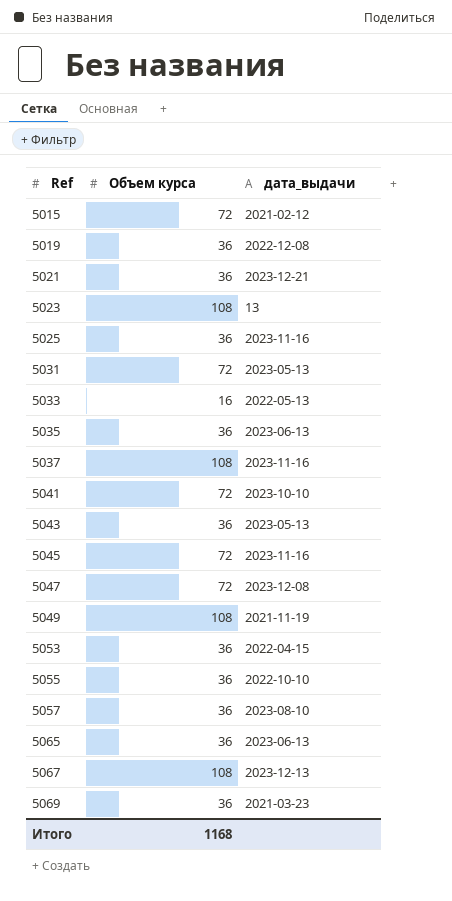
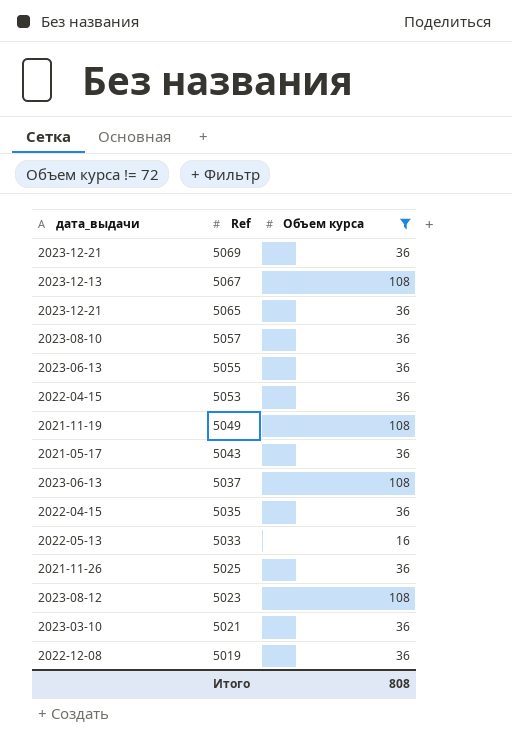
filter: none -> Объем курса != 72
row order: Ref ascending -> Ref descending
column дата_выдачи | position: 3 -> 1
5069 | дата_выдачи: 2021-03-23 -> 2023-12-21
5065 | дата_выдачи: 2023-06-13 -> 2023-12-21
5055 | дата_выдачи: 2022-10-10 -> 2023-06-13
5043 | дата_выдачи: 2023-05-13 -> 2021-05-17
5037 | дата_выдачи: 2023-11-16 -> 2023-06-13
5035 | дата_выдачи: 2023-06-13 -> 2022-04-15
5025 | дата_выдачи: 2023-11-16 -> 2021-11-26
5023 | дата_выдачи: 13 -> 2023-08-12
5021 | дата_выдачи: 2023-12-21 -> 2023-03-10
Итого | Объем курса: 1168 -> 808

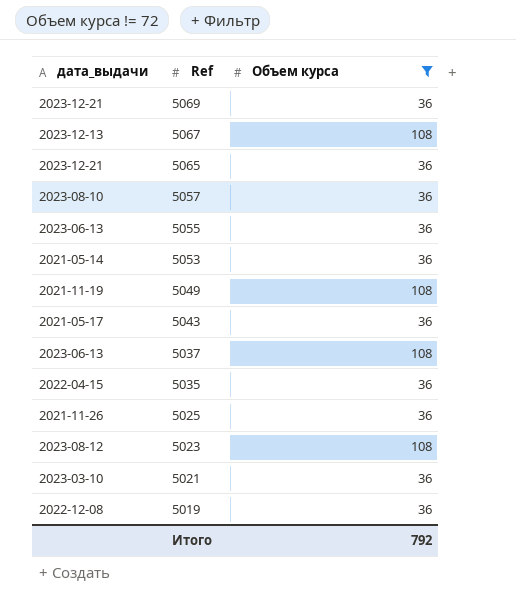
row 5033: 2022-05-13 | 16 -> none
5053 | дата_выдачи: 2022-04-15 -> 2021-05-14
Итого | Объем курса: 808 -> 792

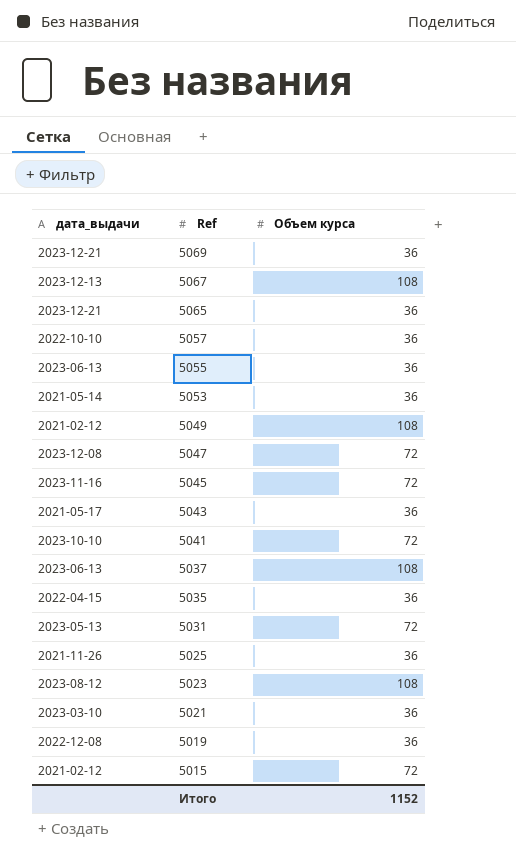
filter: Объем курса != 72 -> none
5057 | дата_выдачи: 2023-08-10 -> 2022-10-10
5049 | дата_выдачи: 2021-11-19 -> 2021-02-12
Итого | Объем курса: 792 -> 1152

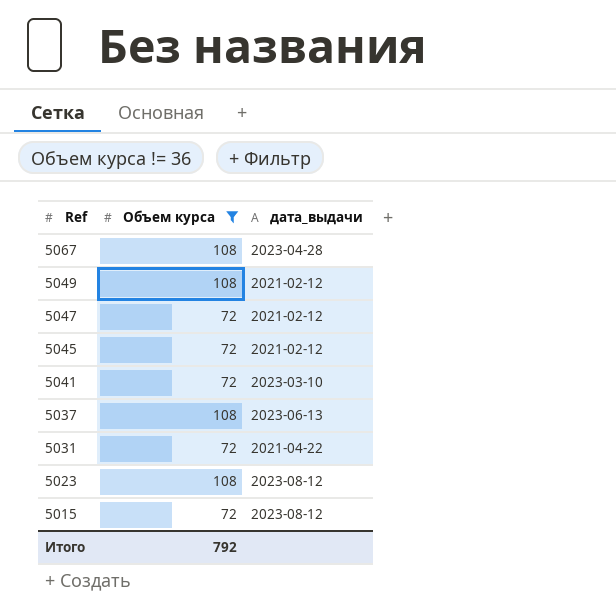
filter: none -> Объем курса != 36
column дата_выдачи | position: 1 -> 3
5067 | дата_выдачи: 2023-12-13 -> 2023-04-28
5047 | дата_выдачи: 2023-12-08 -> 2021-02-12
5045 | дата_выдачи: 2023-11-16 -> 2021-02-12
5041 | дата_выдачи: 2023-10-10 -> 2023-03-10
5031 | дата_выдачи: 2023-05-13 -> 2021-04-22
5015 | дата_выдачи: 2021-02-12 -> 2023-08-12
Итого | Объем курса: 1152 -> 792

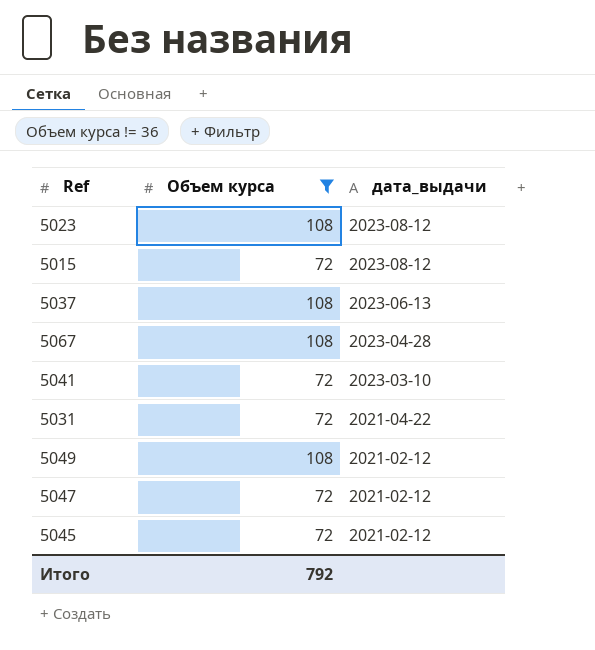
row order: Ref descending -> дата_выдачи descending

